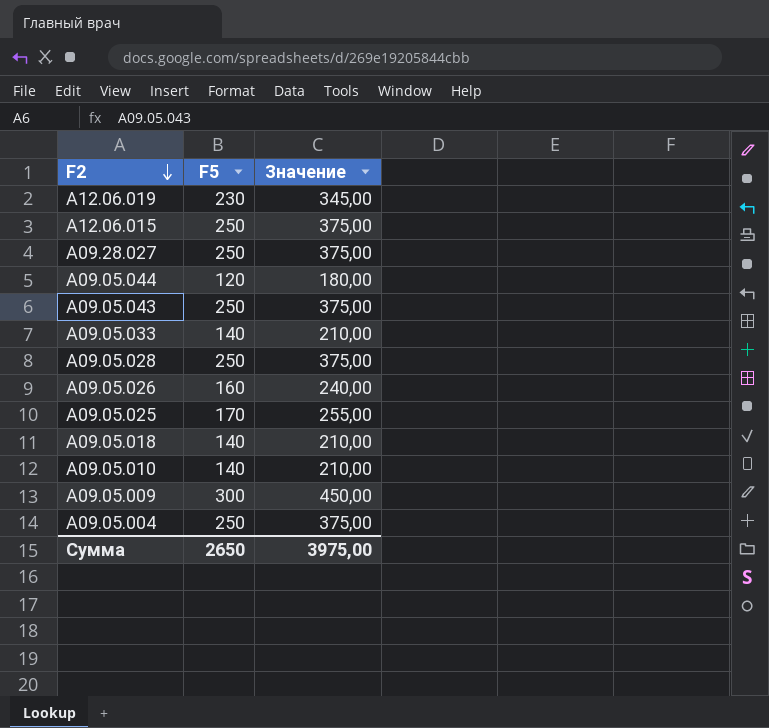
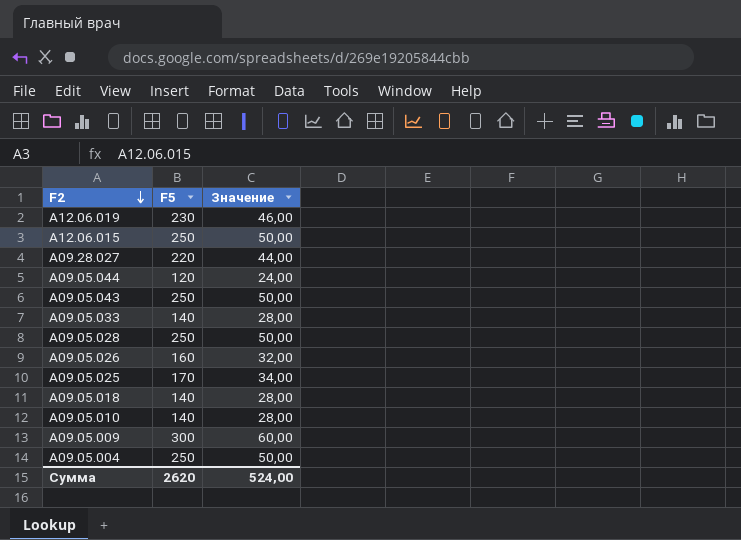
column Значение | formula: [F5] * 1,5 -> [F5] * 0,2
А09.28.027 | F5: 250 -> 220
Сумма | F5: 2650 -> 2620
Сумма | Значение: 3975,00 -> 524,00

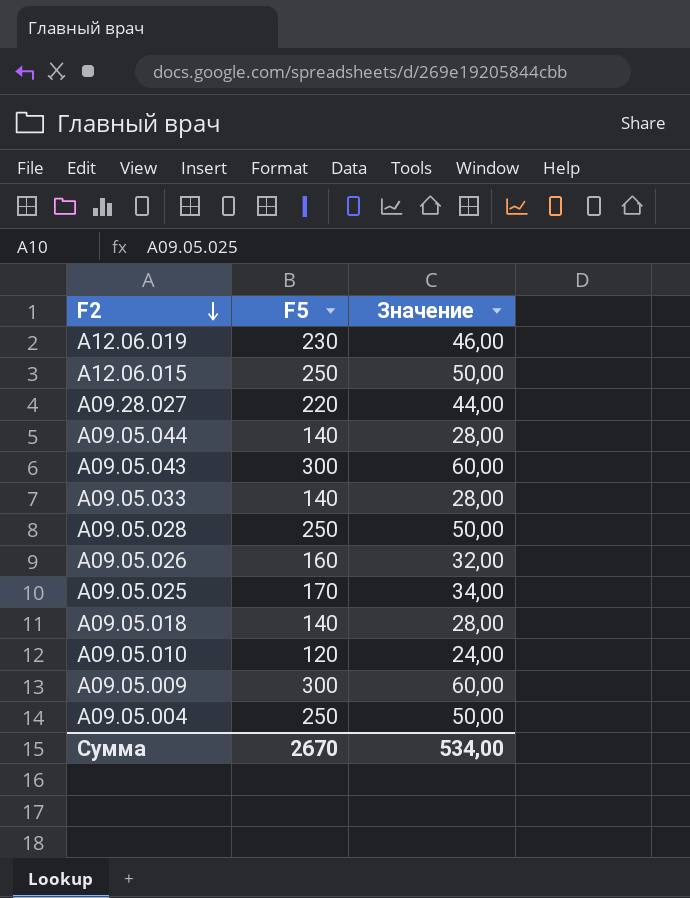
А09.05.044 | F5: 120 -> 140
А09.05.044 | Значение: 24,00 -> 28,00
А09.05.043 | F5: 250 -> 300
А09.05.043 | Значение: 50,00 -> 60,00
А09.05.010 | F5: 140 -> 120
А09.05.010 | Значение: 28,00 -> 24,00
Сумма | F5: 2620 -> 2670
Сумма | Значение: 524,00 -> 534,00

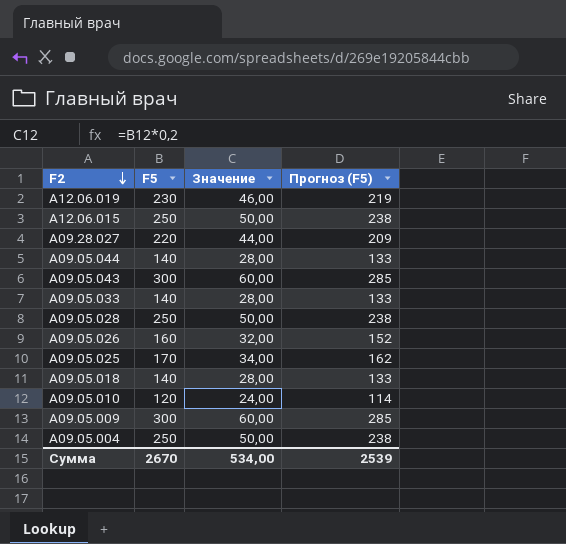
column Прогноз (F5) | formula: none -> [F5] * 0,95

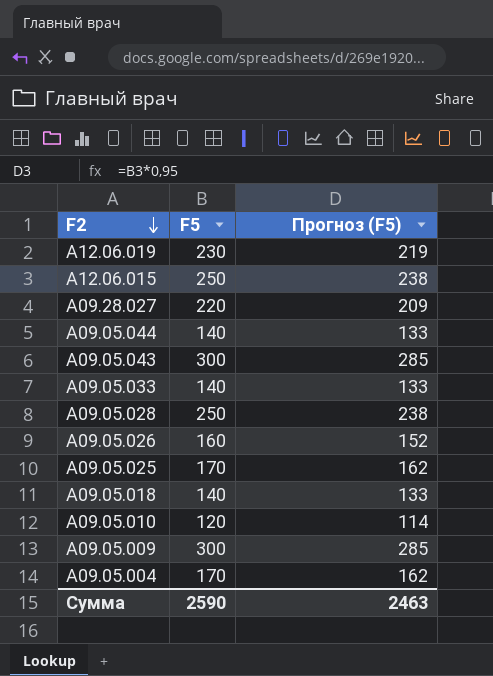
column Значение | formula: [F5] * 0,2 -> none
А09.05.004 | F5: 250 -> 170
А09.05.004 | Прогноз (F5): 238 -> 162
Сумма | F5: 2670 -> 2590
Сумма | Прогноз (F5): 2539 -> 2463

